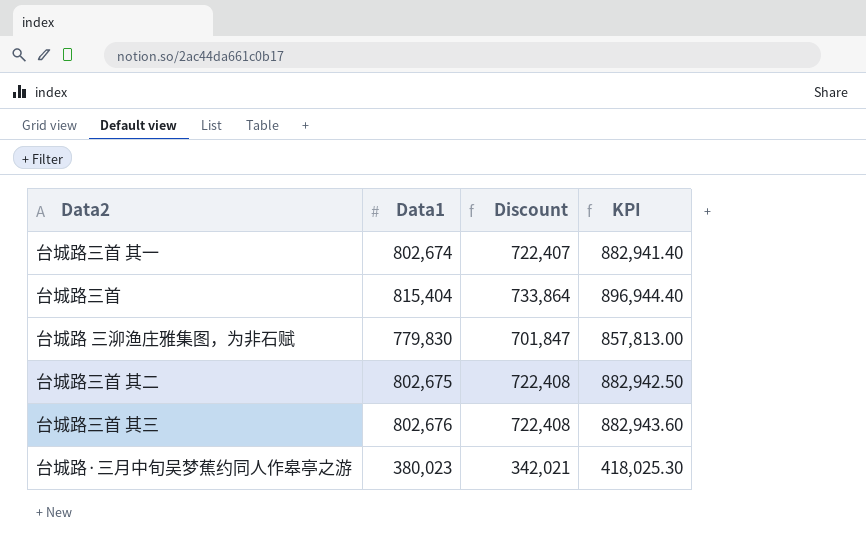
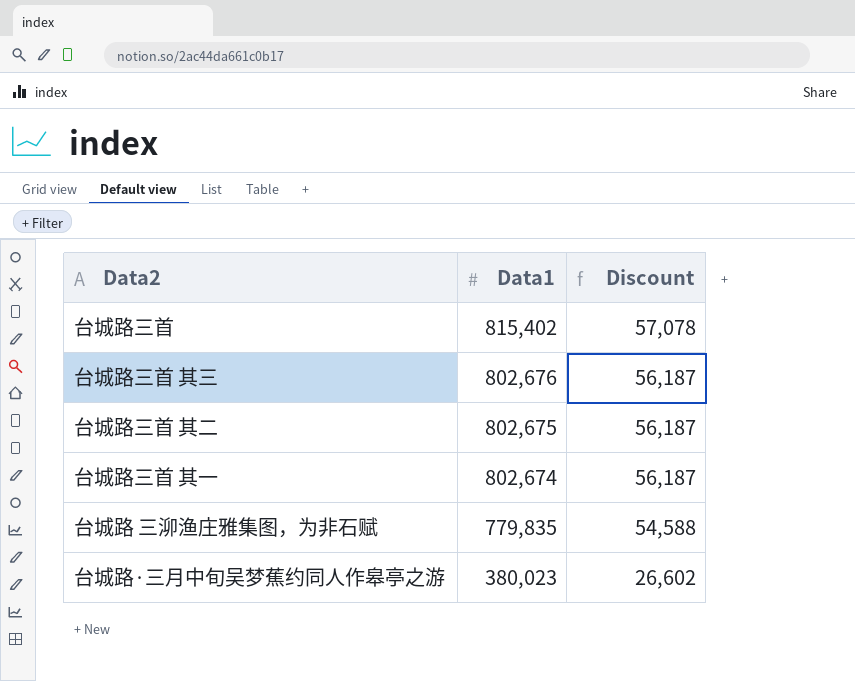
row order: none -> Data1 descending
column KPI | formula: [Data1] * 1.1 -> none
column Discount | formula: [Data1] * 0.9 -> [Data1] * 0.07
台城路三首 | Data1: 815,404 -> 815,402
台城路 三泖渔庄雅集图，为非石赋 | Data1: 779,830 -> 779,835

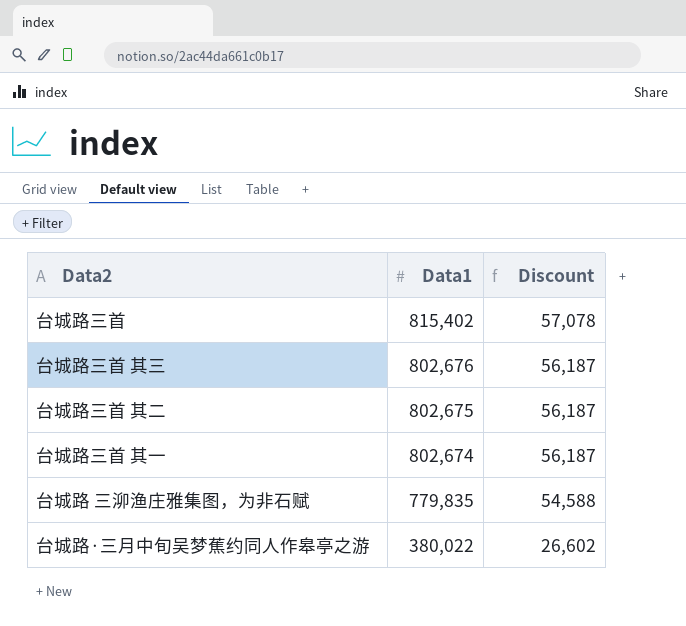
台城路·三月中旬吴梦蕉约同人作皋亭之游 | Data1: 380,023 -> 380,022

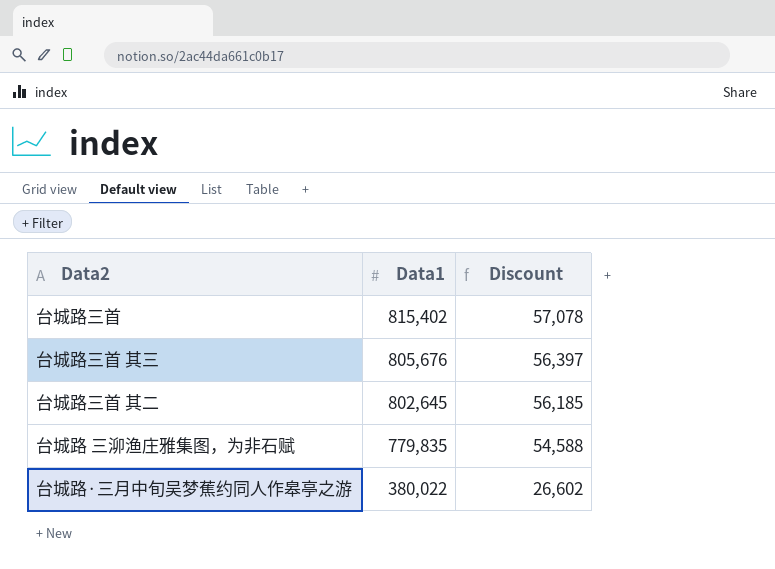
row 台城路三首 其一: 802,674 | 56,187 -> none
台城路三首 其三 | Data1: 802,676 -> 805,676
台城路三首 其三 | Discount: 56,187 -> 56,397
台城路三首 其二 | Data1: 802,675 -> 802,645
台城路三首 其二 | Discount: 56,187 -> 56,185

